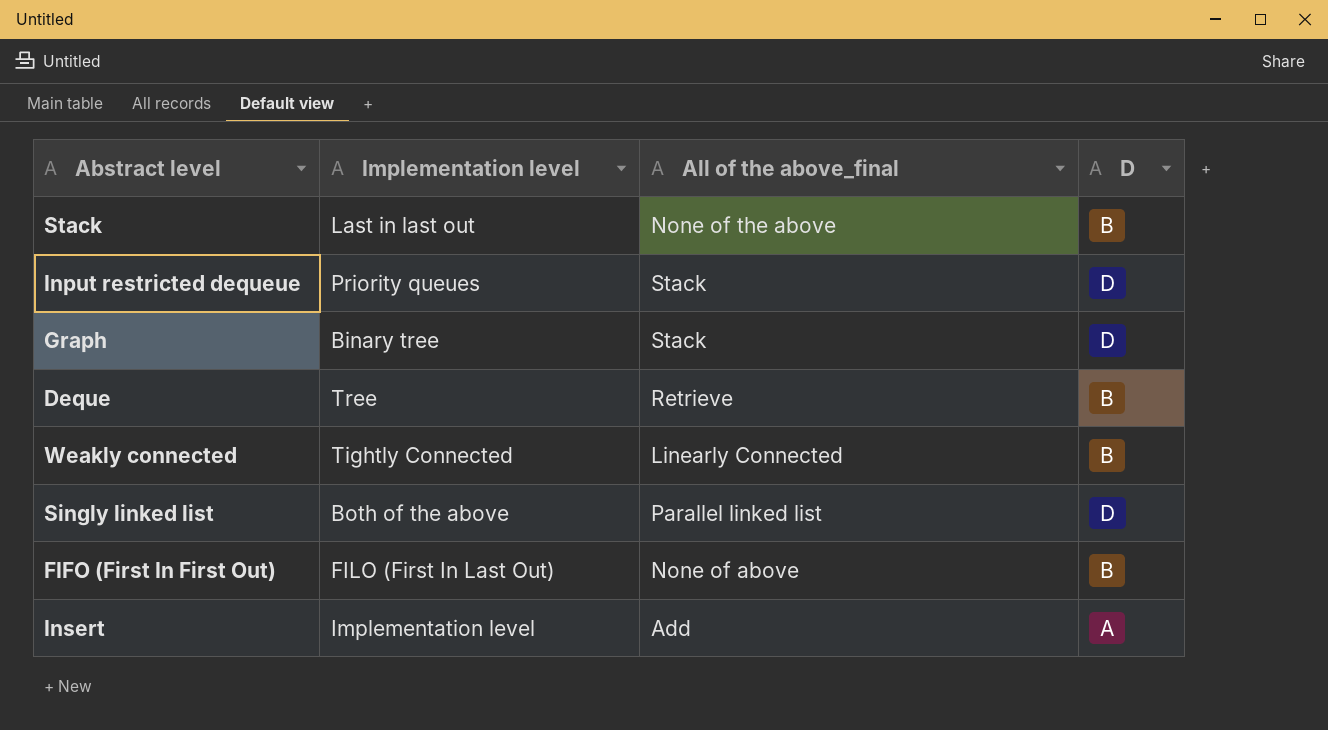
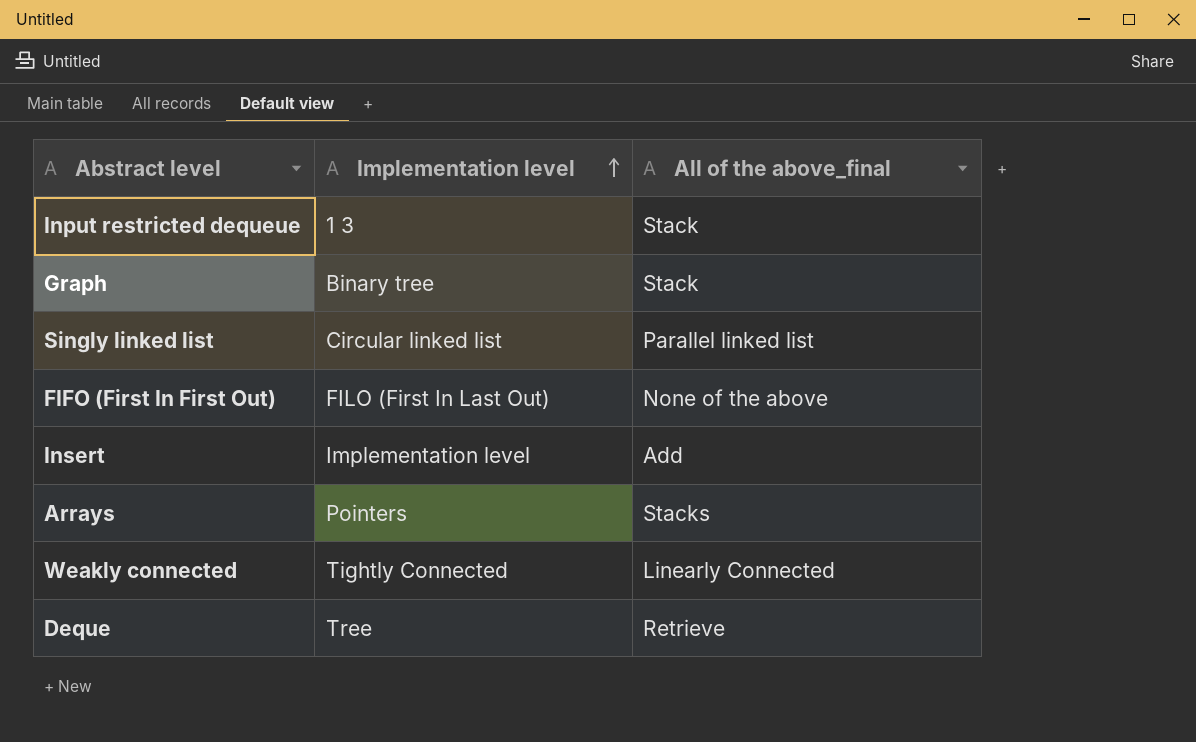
row order: none -> Implementation level ascending
column D | position: 4 -> none
row Stack: Last in last out | None of the above | B -> none
Input restricted dequeue | Implementation level: Priority queues -> 1 3
Singly linked list | Implementation level: Both of the above -> Circular linked list
FIFO (First In First Out) | All of the above_final: None of above -> None of the above
row Arrays: none -> Pointers | Stacks

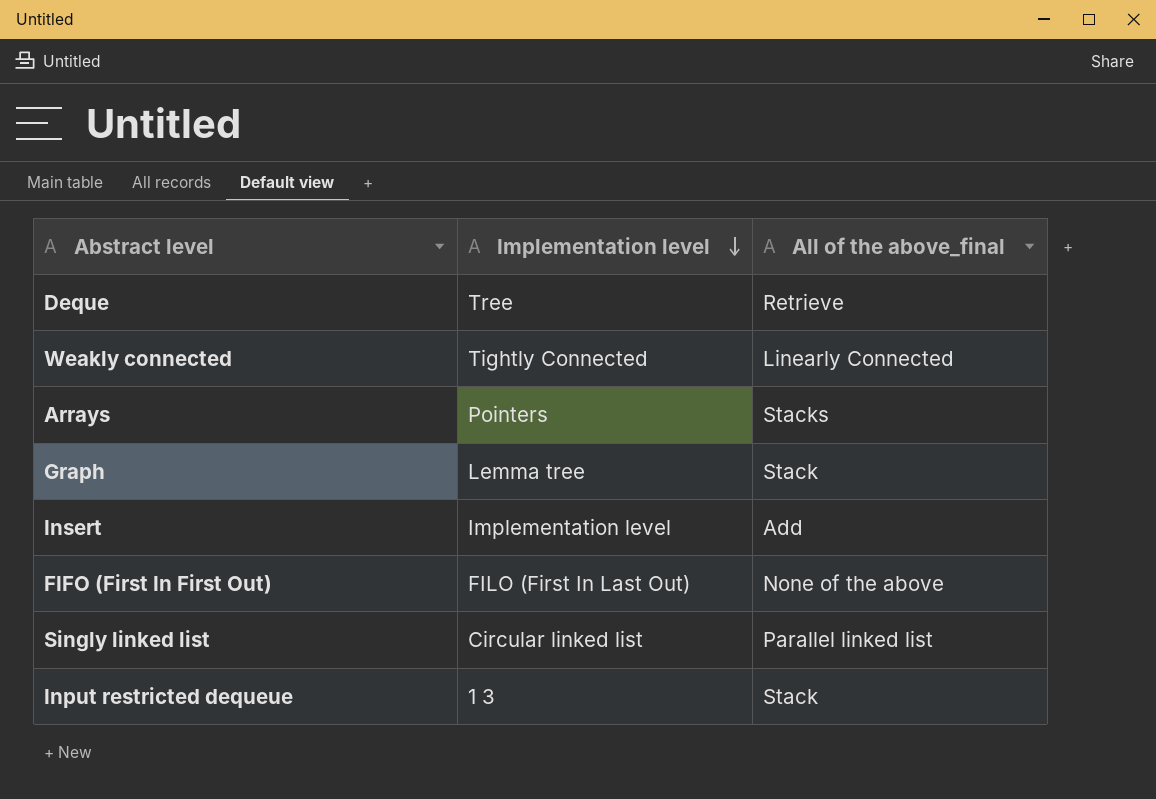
row order: Implementation level ascending -> Implementation level descending
Graph | Implementation level: Binary tree -> Lemma tree

